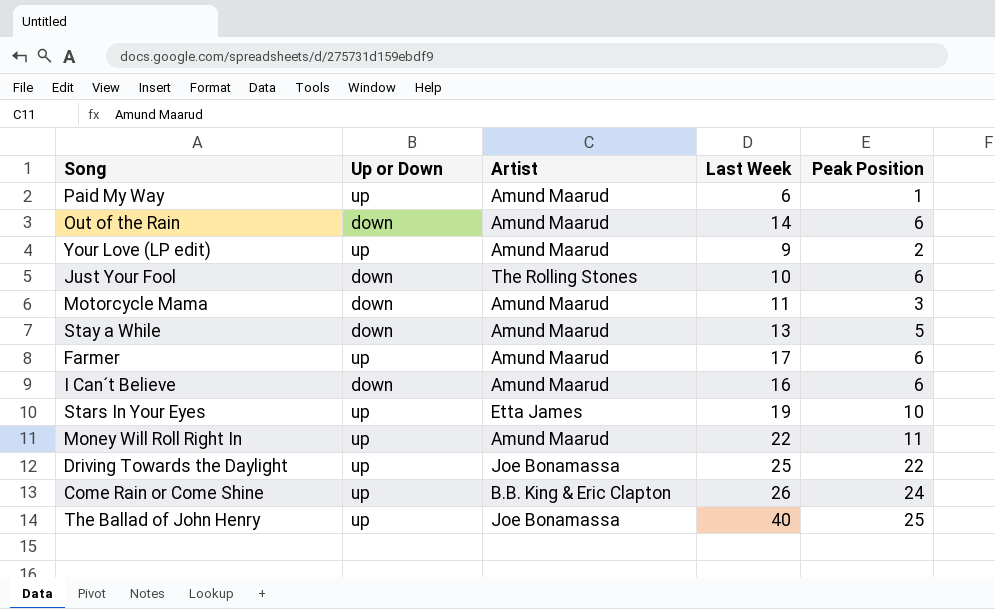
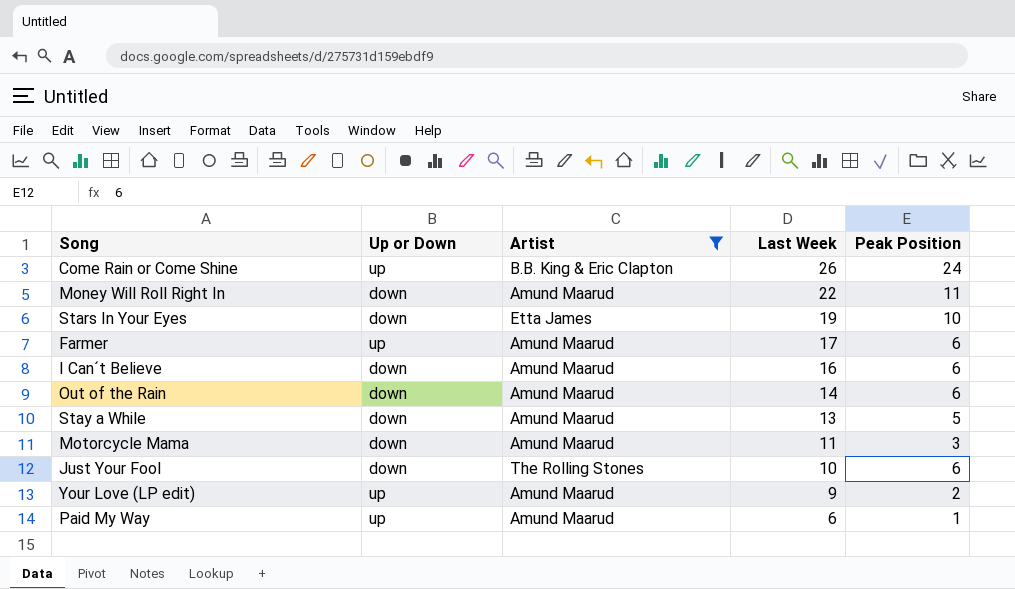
filter: none -> Artist != Joe Bonamassa
row order: none -> Last Week descending
Money Will Roll Right In | Up or Down: up -> down
Stars In Your Eyes | Up or Down: up -> down

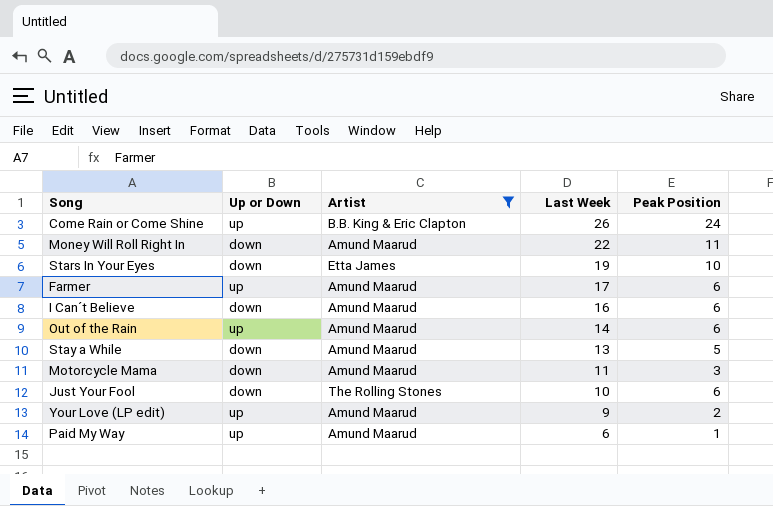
Out of the Rain | Up or Down: down -> up

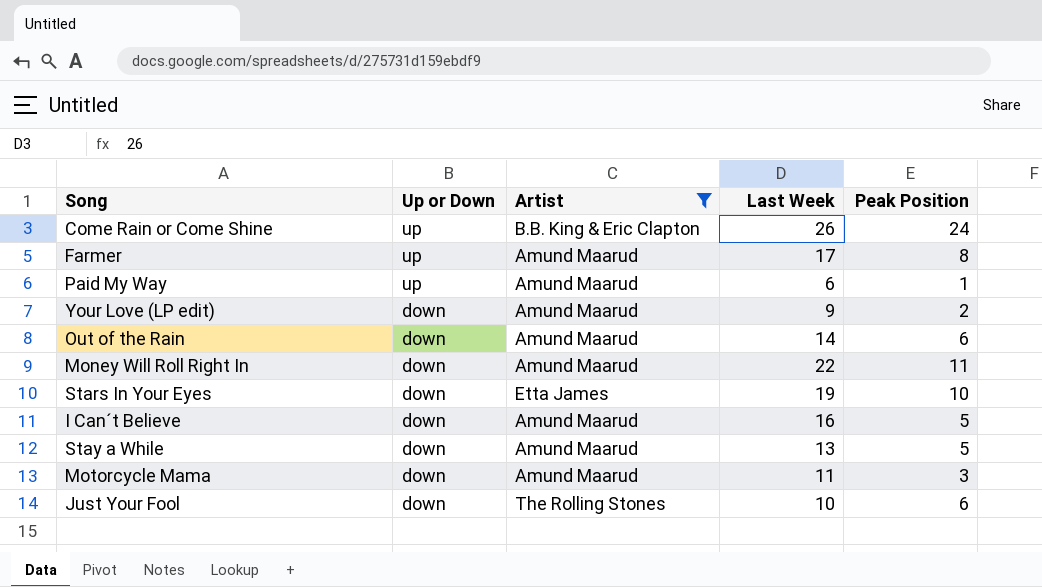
row order: Last Week descending -> Up or Down descending
Farmer | Peak Position: 6 -> 8
Your Love (LP edit) | Up or Down: up -> down
Out of the Rain | Up or Down: up -> down
I Can´t Believe | Peak Position: 6 -> 5

